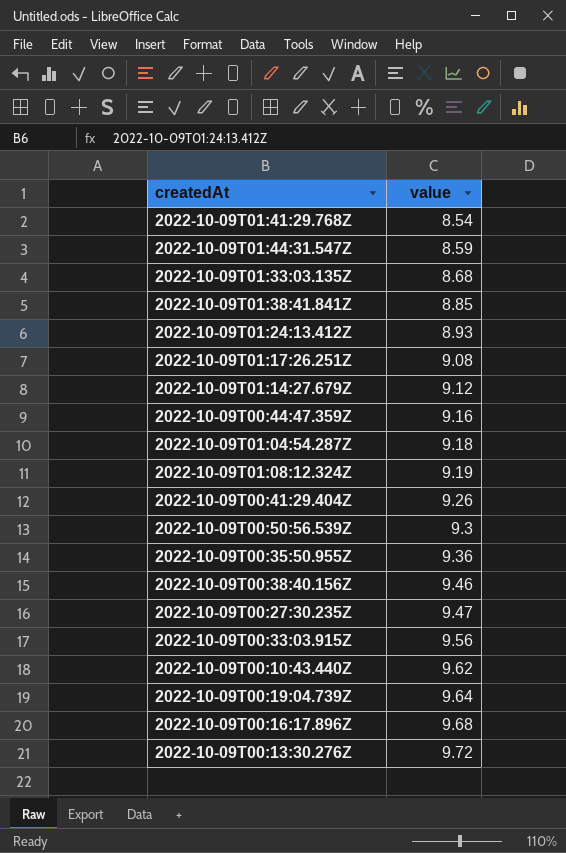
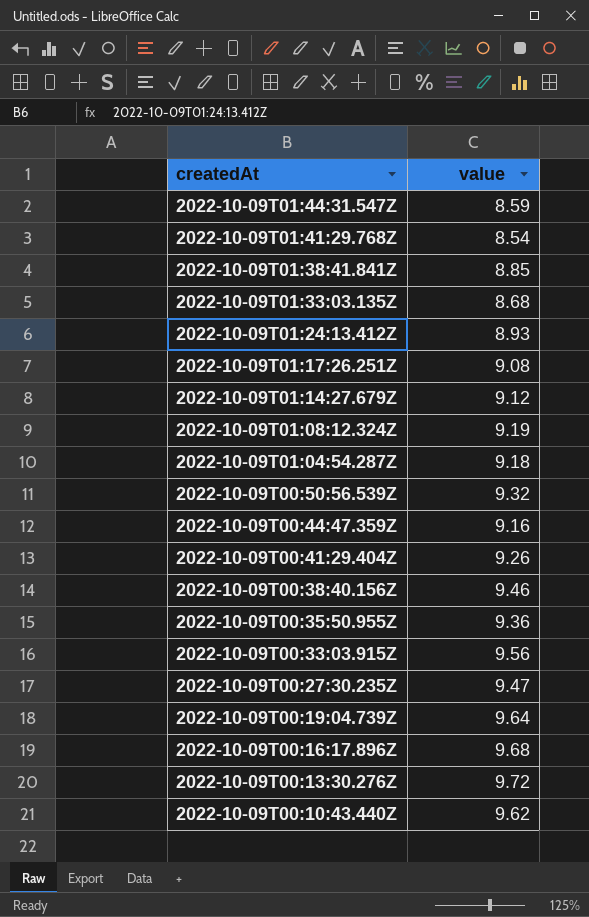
row order: value ascending -> createdAt descending
2022-10-09T00:50:56.539Z | value: 9.3 -> 9.32

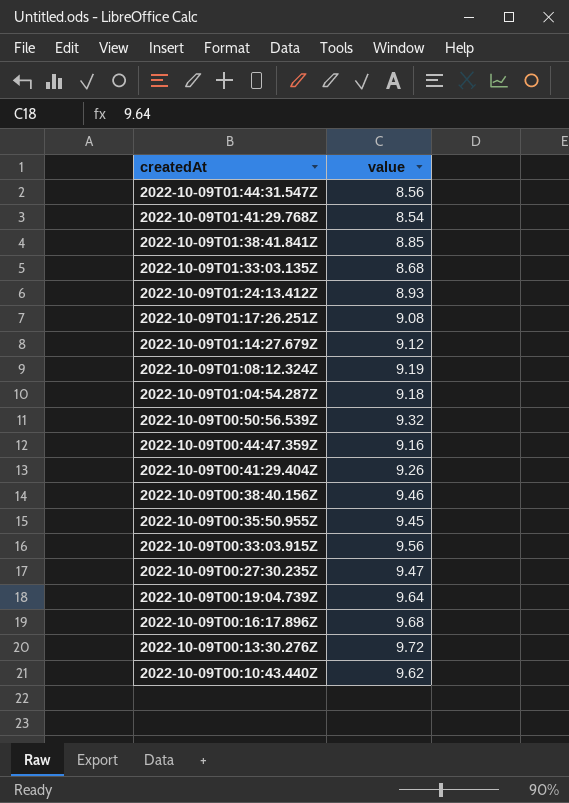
2022-10-09T01:44:31.547Z | value: 8.59 -> 8.56
2022-10-09T00:35:50.955Z | value: 9.36 -> 9.45

